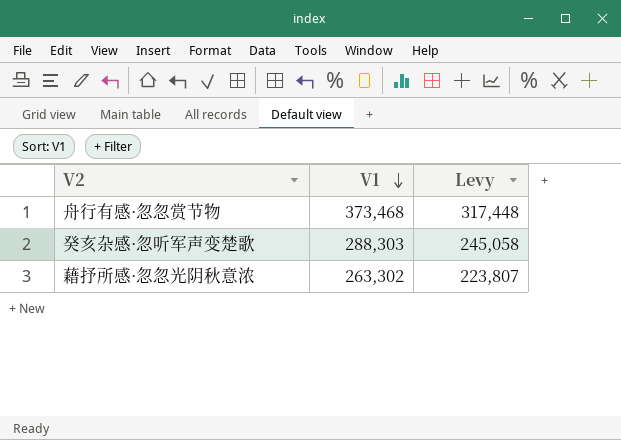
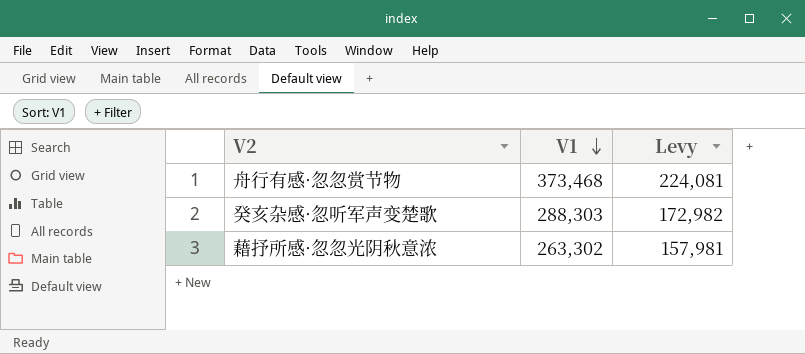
column Levy | formula: [V1] * 0.85 -> [V1] * 0.6

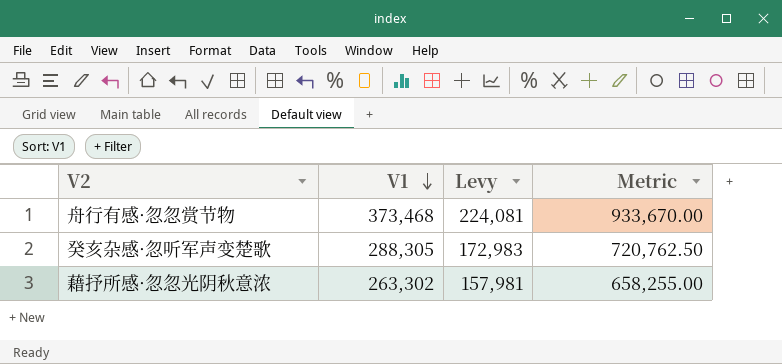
column Metric | formula: none -> [V1] * 2.5
癸亥杂感·忽听军声变楚歌 | V1: 288,303 -> 288,305
癸亥杂感·忽听军声变楚歌 | Levy: 172,982 -> 172,983

